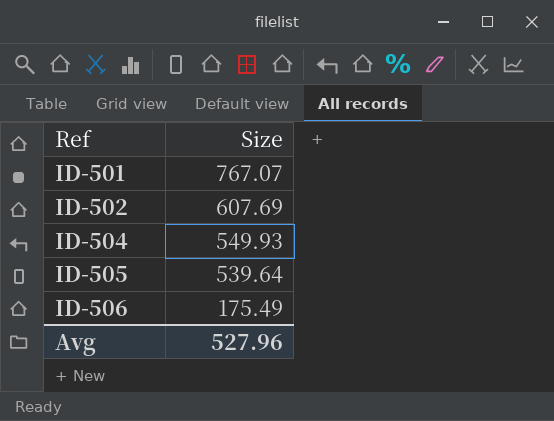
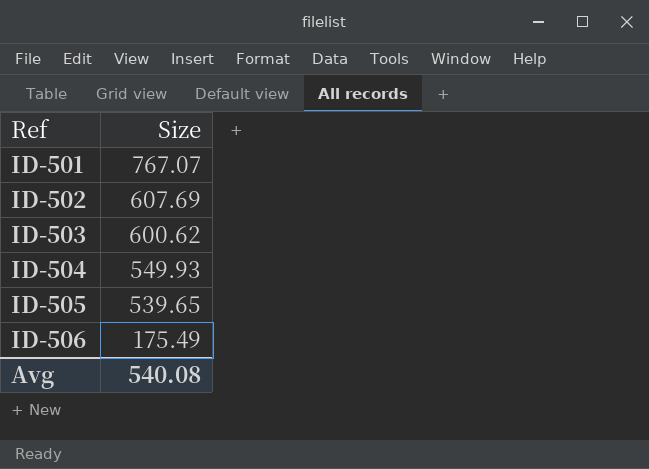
row ID-503: none -> 600.62
ID-505 | Size: 539.64 -> 539.65
Avg | Size: 527.96 -> 540.08

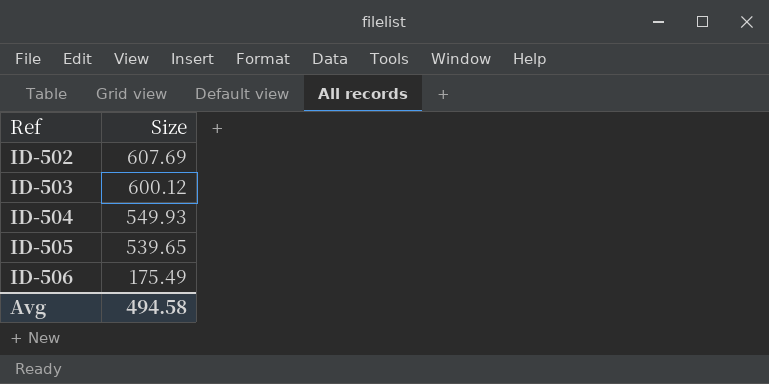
row ID-501: 767.07 -> none
ID-503 | Size: 600.62 -> 600.12
Avg | Size: 540.08 -> 494.58

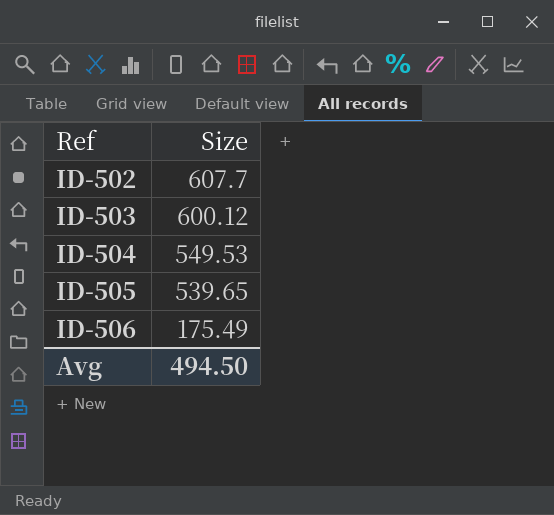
ID-502 | Size: 607.69 -> 607.7
ID-504 | Size: 549.93 -> 549.53
Avg | Size: 494.58 -> 494.50

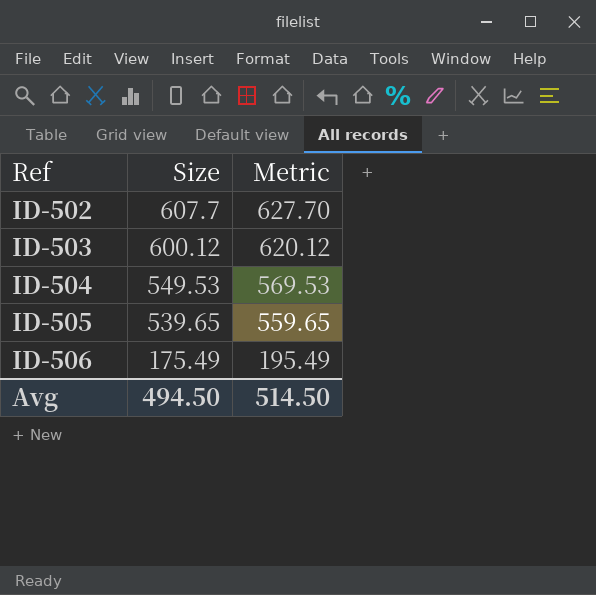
column Metric | formula: none -> [Size] + 20

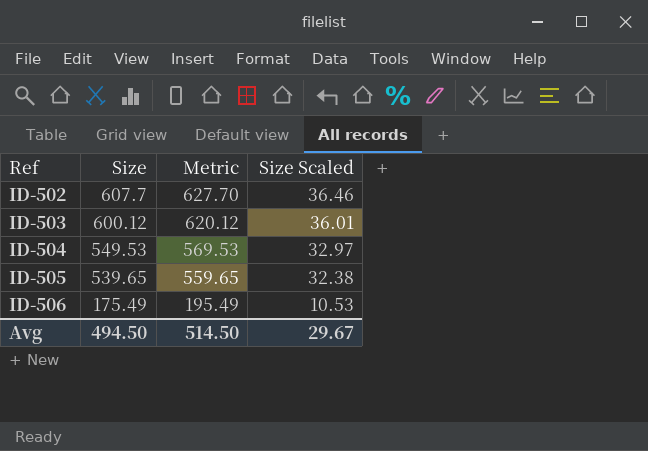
column Size Scaled | formula: none -> [Size] * 0.06

